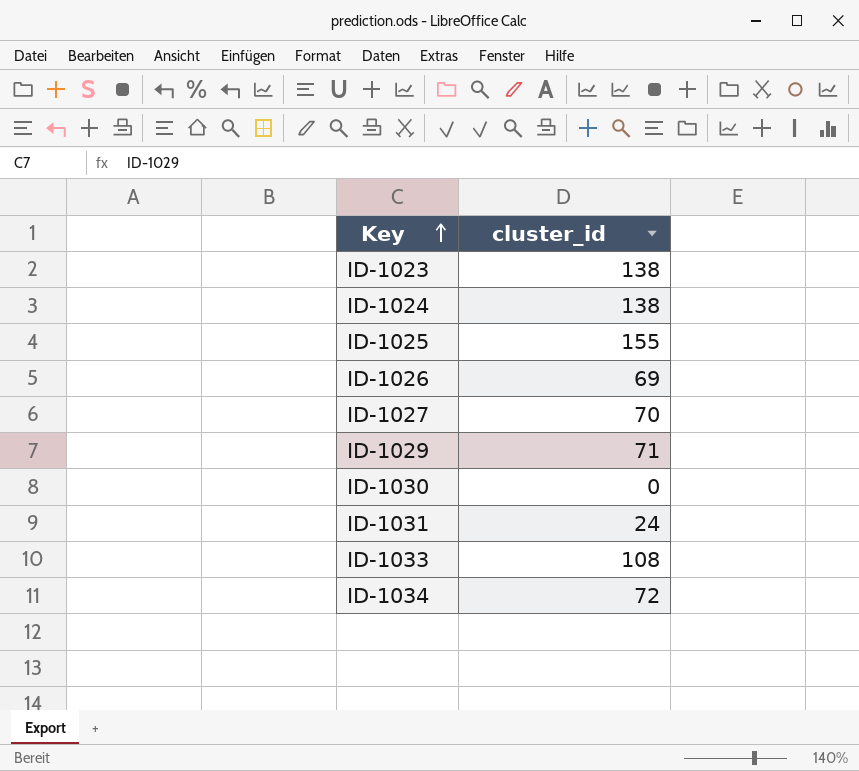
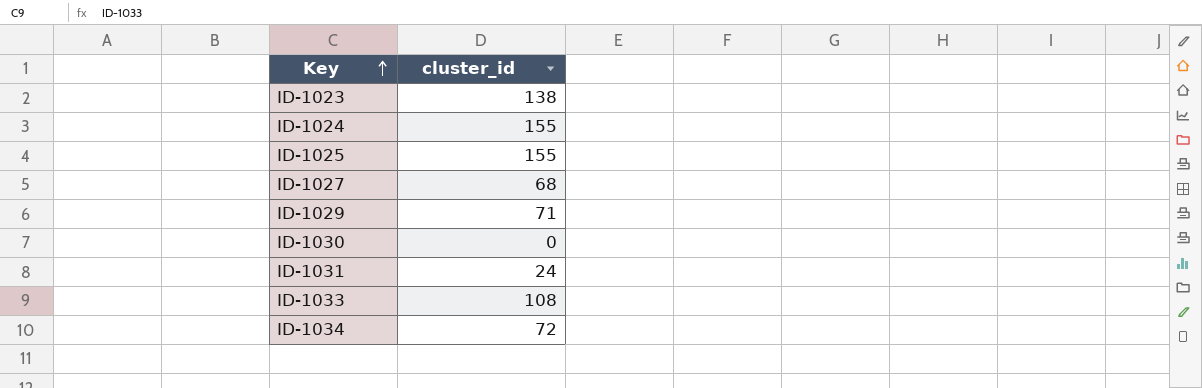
row ID-1026: 69 -> none
ID-1024 | cluster_id: 138 -> 155
ID-1027 | cluster_id: 70 -> 68

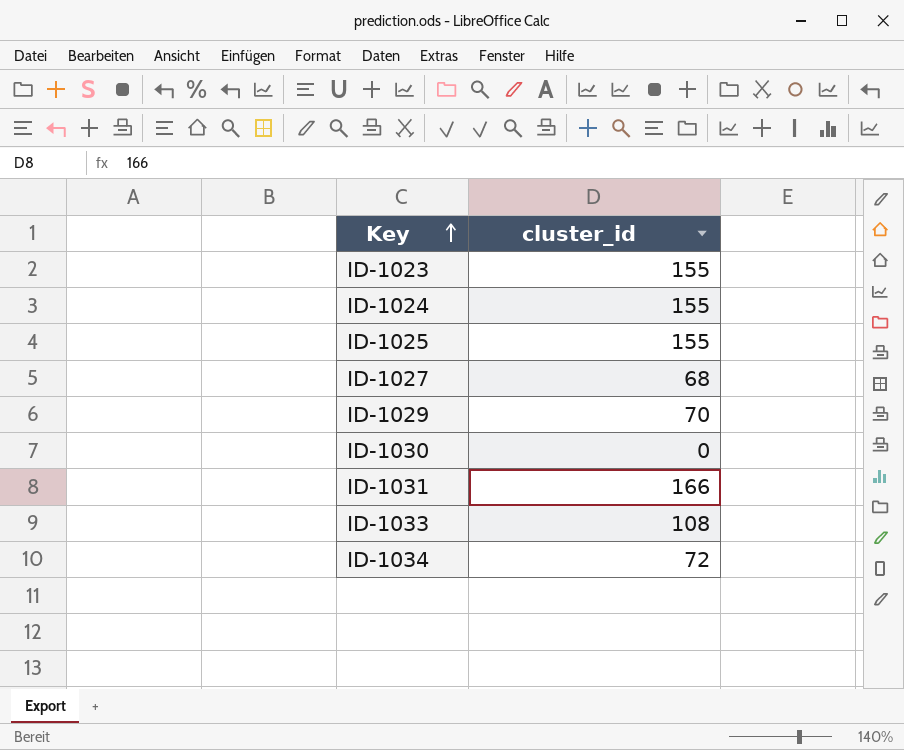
ID-1023 | cluster_id: 138 -> 155
ID-1029 | cluster_id: 71 -> 70
ID-1031 | cluster_id: 24 -> 166

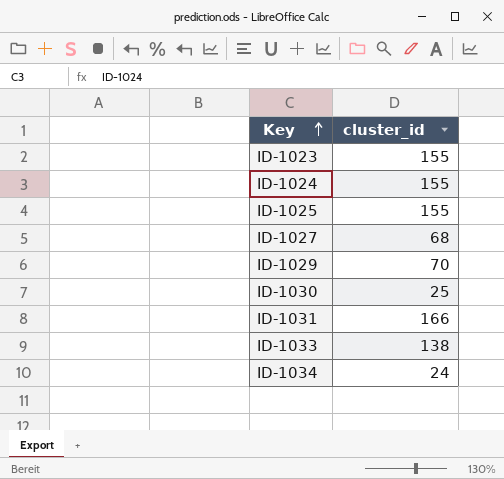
ID-1030 | cluster_id: 0 -> 25
ID-1033 | cluster_id: 108 -> 138
ID-1034 | cluster_id: 72 -> 24

